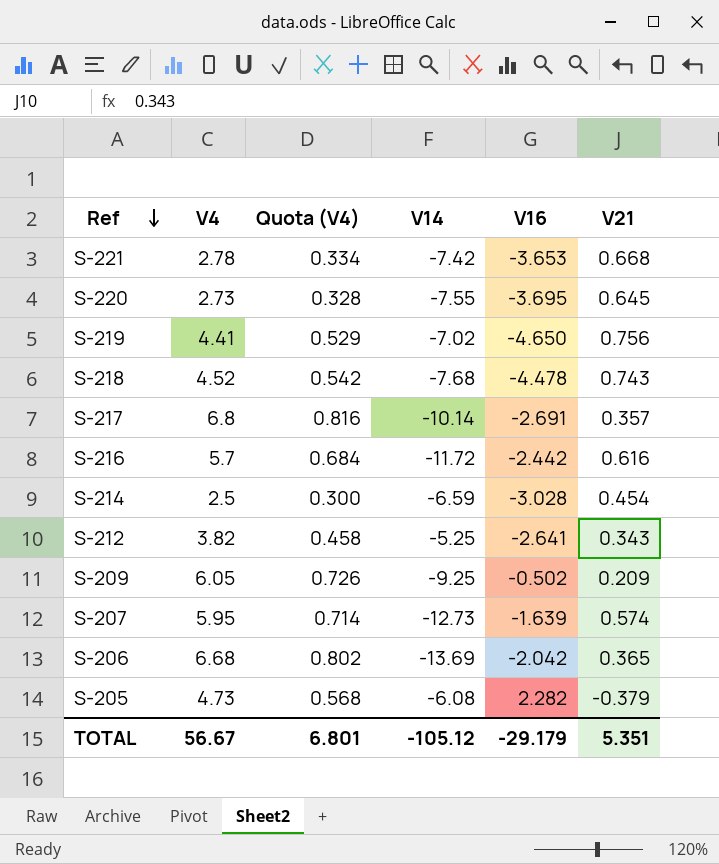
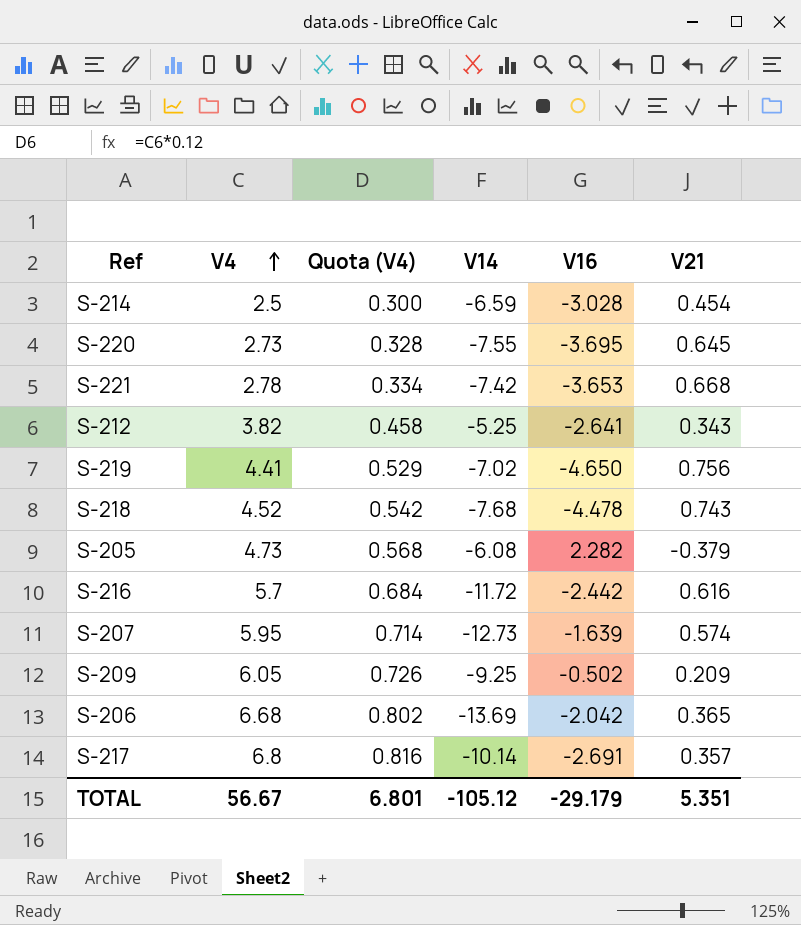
row order: Ref descending -> V4 ascending

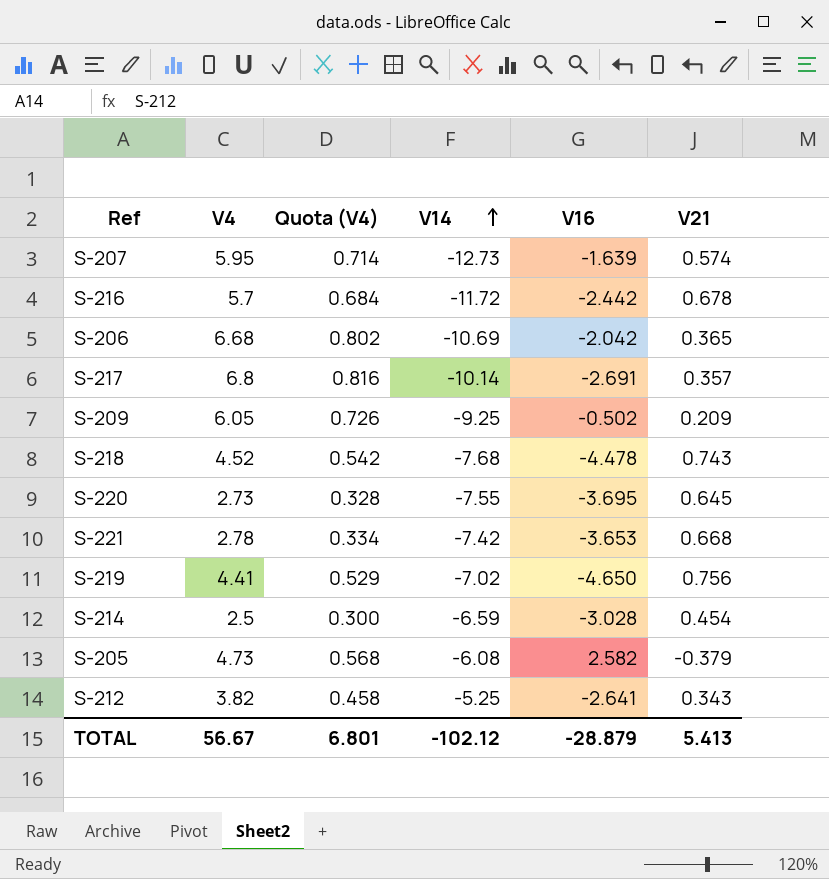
row order: V4 ascending -> V14 ascending
S-216 | V21: 0.616 -> 0.678
S-206 | V14: -13.69 -> -10.69
S-205 | V16: 2.282 -> 2.582
TOTAL | V14: -105.12 -> -102.12
TOTAL | V16: -29.179 -> -28.879
TOTAL | V21: 5.351 -> 5.413

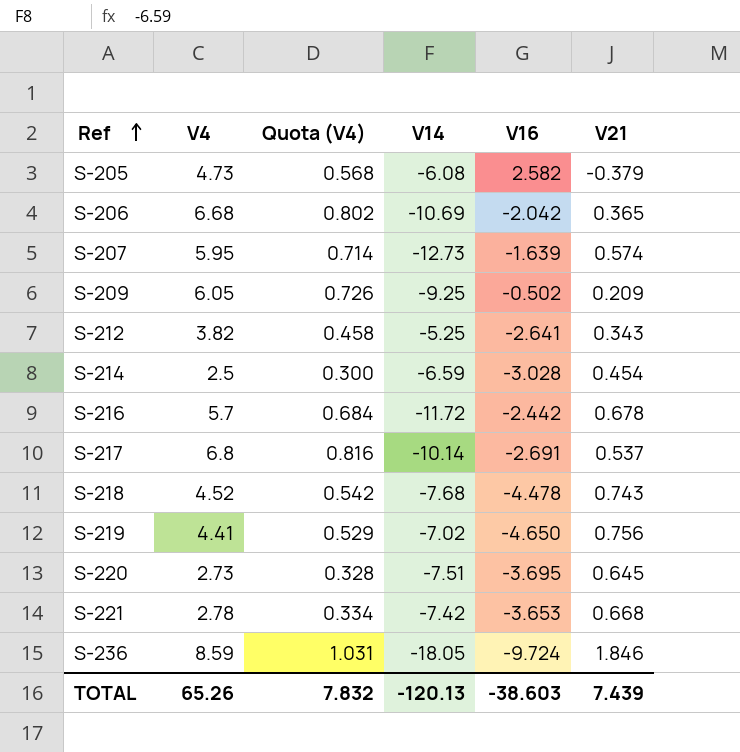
row order: V14 ascending -> Ref ascending
S-217 | V21: 0.357 -> 0.537
S-220 | V14: -7.55 -> -7.51
row S-236: none -> 8.59 | 1.031 | -18.05 | -9.724 | 1.846
TOTAL | V4: 56.67 -> 65.26
TOTAL | Quota (V4): 6.801 -> 7.832
TOTAL | V14: -102.12 -> -120.13
TOTAL | V16: -28.879 -> -38.603
TOTAL | V21: 5.413 -> 7.439

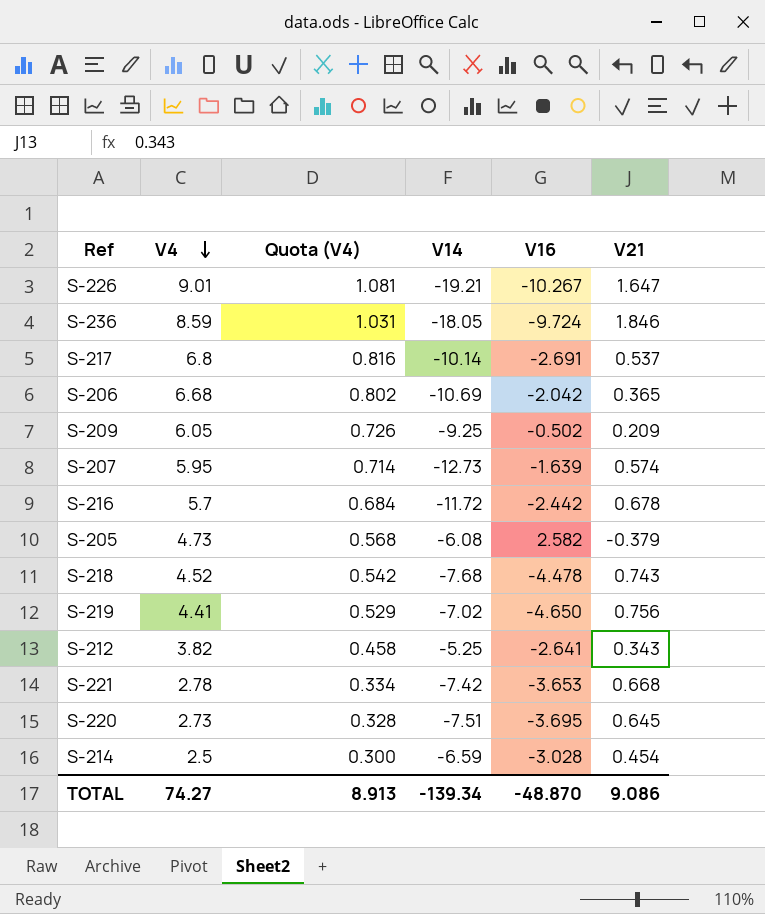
row order: Ref ascending -> V4 descending
row S-226: none -> 9.01 | 1.081 | -19.21 | -10.267 | 1.647
TOTAL | V4: 65.26 -> 74.27
TOTAL | Quota (V4): 7.832 -> 8.913
TOTAL | V14: -120.13 -> -139.34
TOTAL | V16: -38.603 -> -48.870
TOTAL | V21: 7.439 -> 9.086

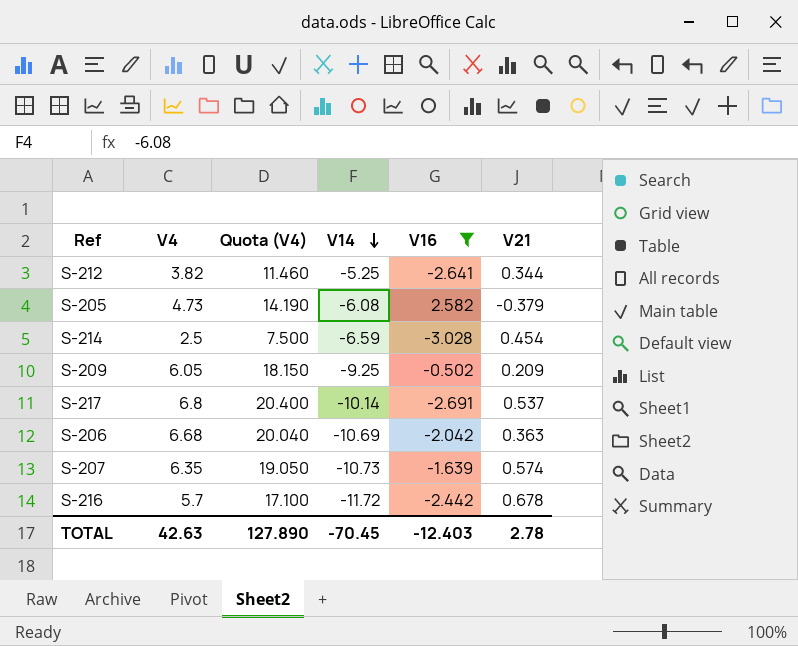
filter: none -> V16 >= -3.028
row order: V4 descending -> V14 descending
column Quota (V4) | formula: [V4] * 0.12 -> [V4] * 3
S-212 | V21: 0.343 -> 0.344
S-206 | V21: 0.365 -> 0.363
S-207 | V4: 5.95 -> 6.35
S-207 | V14: -12.73 -> -10.73
TOTAL | V4: 74.27 -> 42.63
TOTAL | Quota (V4): 8.913 -> 127.890
TOTAL | V14: -139.34 -> -70.45
TOTAL | V16: -48.870 -> -12.403
TOTAL | V21: 9.086 -> 2.78

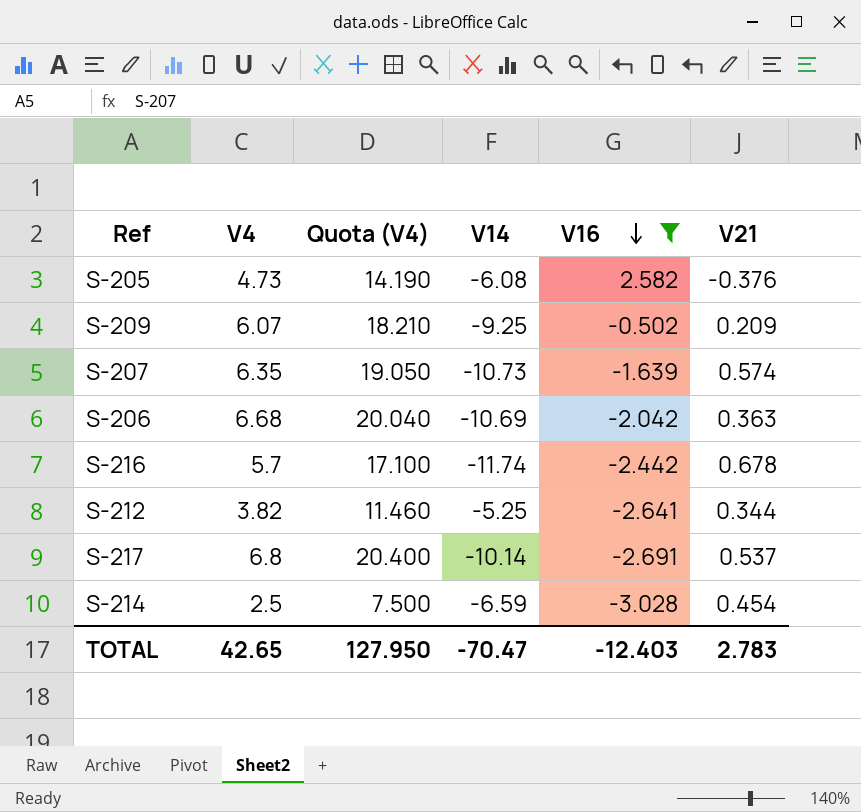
row order: V14 descending -> V16 descending
S-205 | V21: -0.379 -> -0.376
S-209 | V4: 6.05 -> 6.07
S-209 | Quota (V4): 18.150 -> 18.210
S-216 | V14: -11.72 -> -11.74
TOTAL | V4: 42.63 -> 42.65
TOTAL | Quota (V4): 127.890 -> 127.950
TOTAL | V14: -70.45 -> -70.47
TOTAL | V21: 2.78 -> 2.783

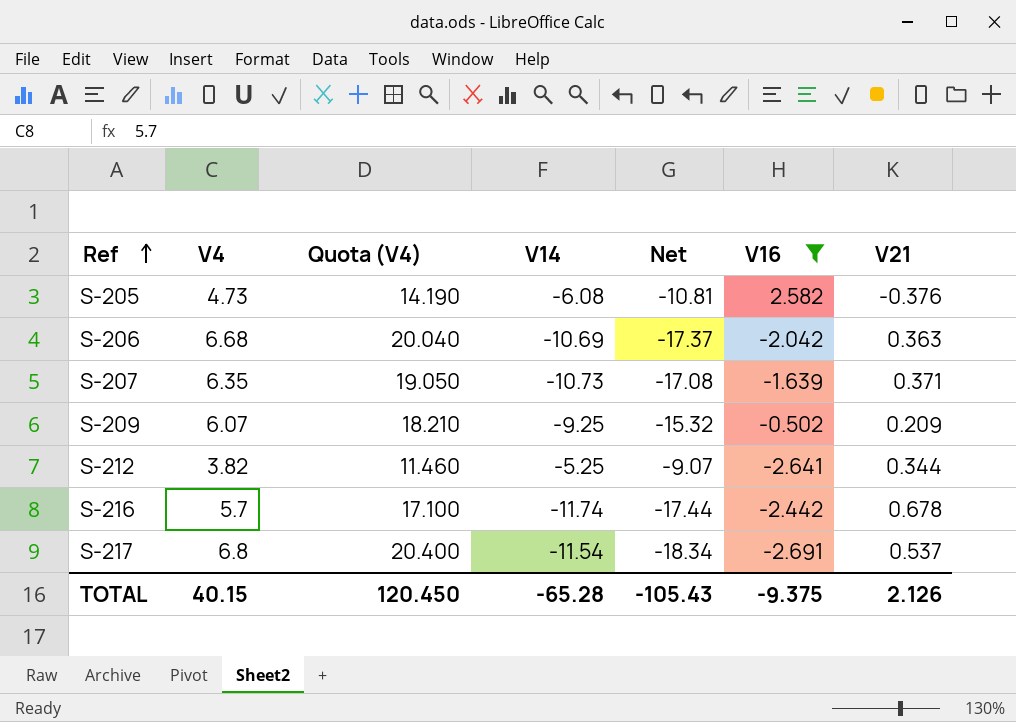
row order: V16 descending -> Ref ascending
column Net | formula: none -> [V14] - [V4]
row S-214: 2.5 | 7.500 | -6.59 | -3.028 | 0.454 -> none
S-207 | V21: 0.574 -> 0.371
S-217 | V14: -10.14 -> -11.54
TOTAL | V4: 42.65 -> 40.15
TOTAL | Quota (V4): 127.950 -> 120.450
TOTAL | V14: -70.47 -> -65.28
TOTAL | V16: -12.403 -> -9.375
TOTAL | V21: 2.783 -> 2.126

